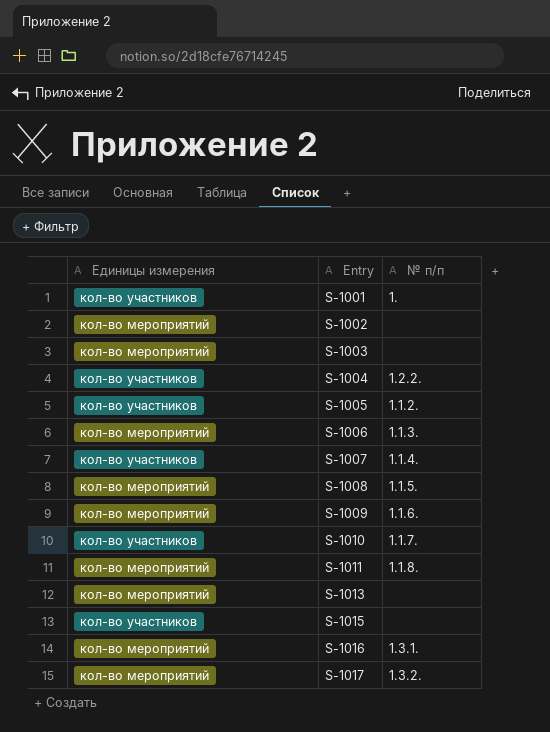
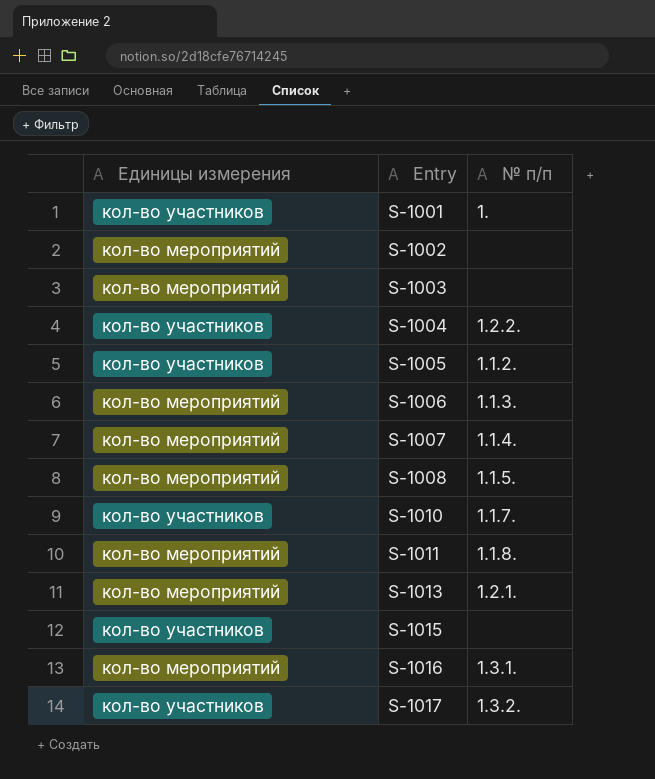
row S-1009: кол-во мероприятий | 1.1.6. -> none
S-1007 | Единицы измерения: кол-во участников -> кол-во мероприятий
S-1013 | № п/п: none -> 1.2.1.
S-1017 | Единицы измерения: кол-во мероприятий -> кол-во участников

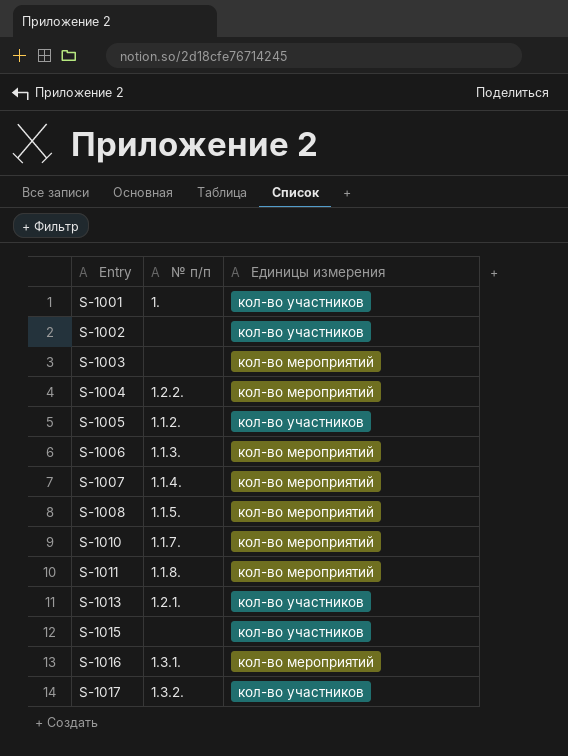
column Единицы измерения | position: 1 -> 3
S-1002 | Единицы измерения: кол-во мероприятий -> кол-во участников
S-1004 | Единицы измерения: кол-во участников -> кол-во мероприятий
S-1010 | Единицы измерения: кол-во участников -> кол-во мероприятий
S-1013 | Единицы измерения: кол-во мероприятий -> кол-во участников

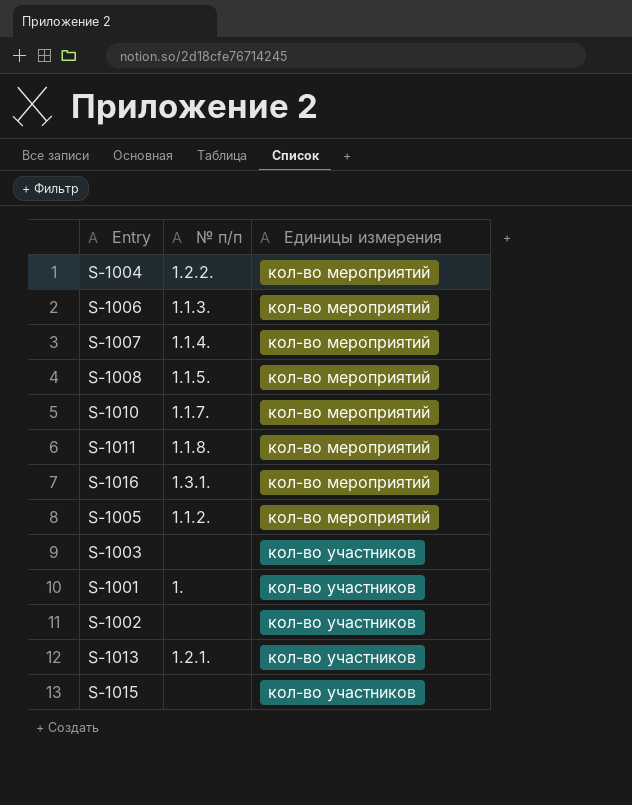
row order: Entry ascending -> Единицы измерения ascending
row S-1017: 1.3.2. | кол-во участников -> none
S-1005 | Единицы измерения: кол-во участников -> кол-во мероприятий
S-1003 | Единицы измерения: кол-во мероприятий -> кол-во участников

